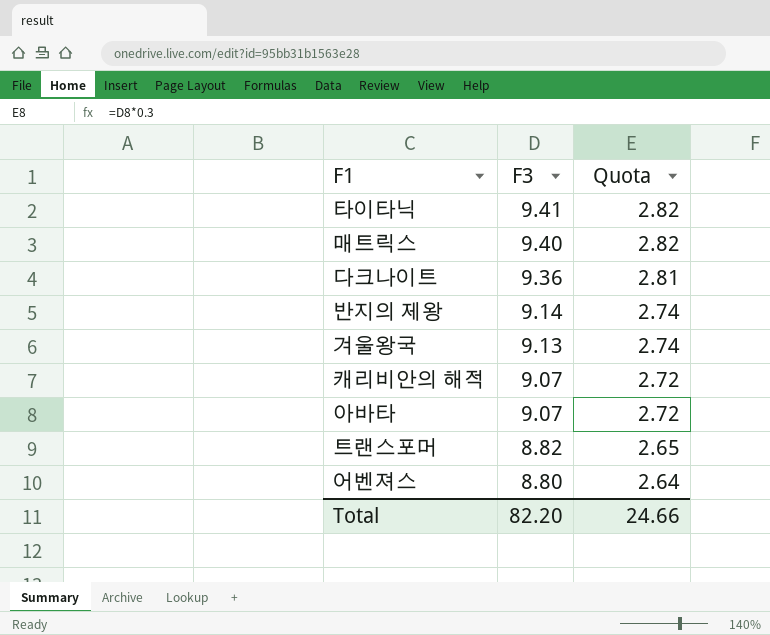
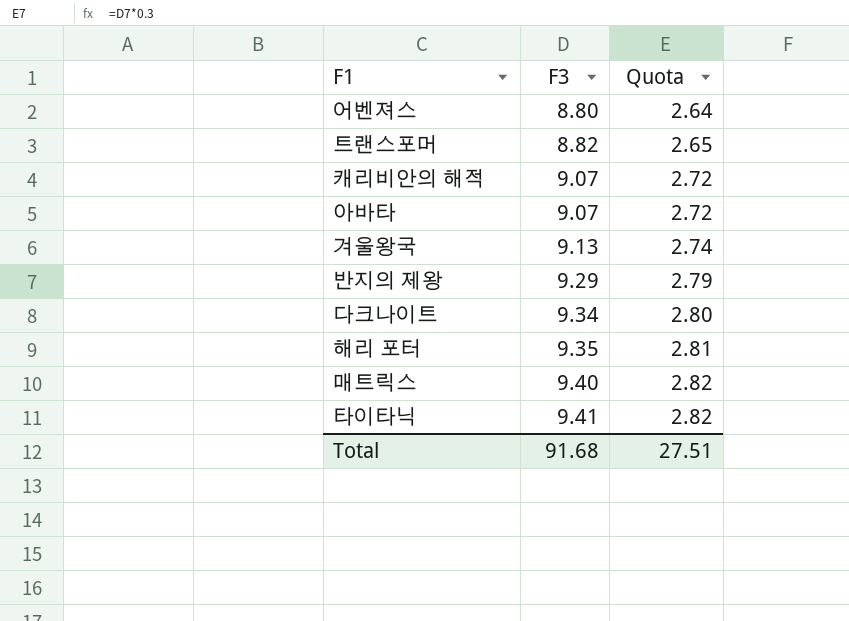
row order: F3 descending -> F3 ascending
반지의 제왕 | F3: 9.14 -> 9.29
반지의 제왕 | Quota: 2.74 -> 2.79
다크나이트 | F3: 9.36 -> 9.34
다크나이트 | Quota: 2.81 -> 2.80
row 해리 포터: none -> 9.35 | 2.81
Total | F3: 82.20 -> 91.68
Total | Quota: 24.66 -> 27.51

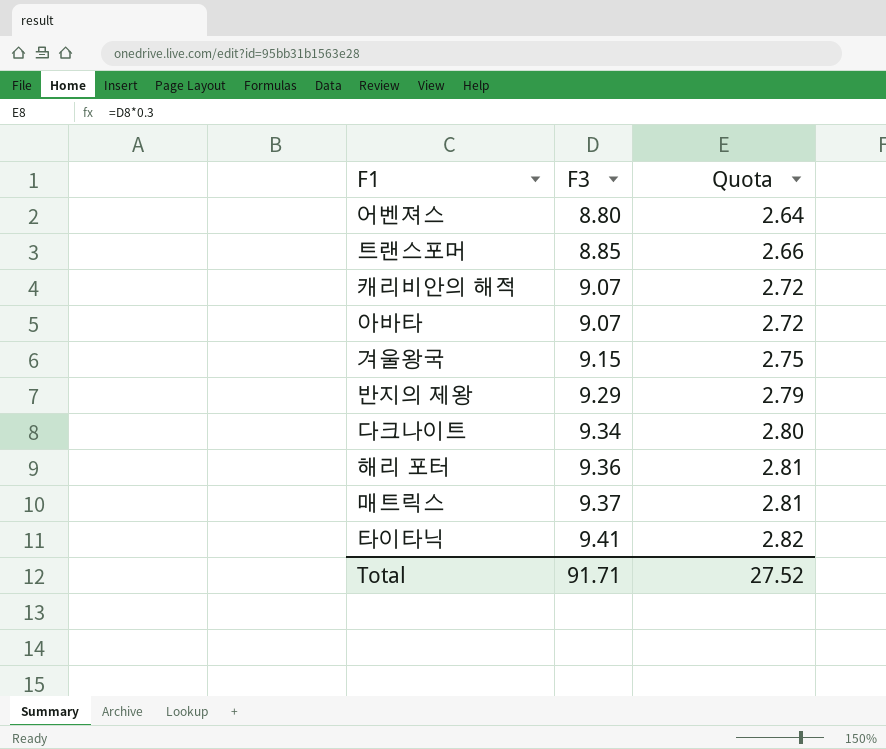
트랜스포머 | F3: 8.82 -> 8.85
트랜스포머 | Quota: 2.65 -> 2.66
겨울왕국 | F3: 9.13 -> 9.15
겨울왕국 | Quota: 2.74 -> 2.75
해리 포터 | F3: 9.35 -> 9.36
매트릭스 | F3: 9.40 -> 9.37
매트릭스 | Quota: 2.82 -> 2.81
Total | F3: 91.68 -> 91.71
Total | Quota: 27.51 -> 27.52

